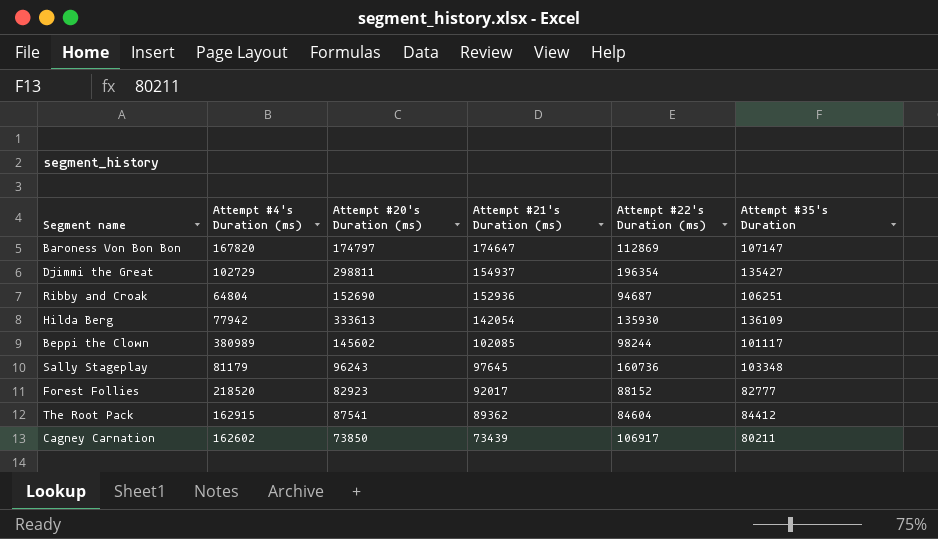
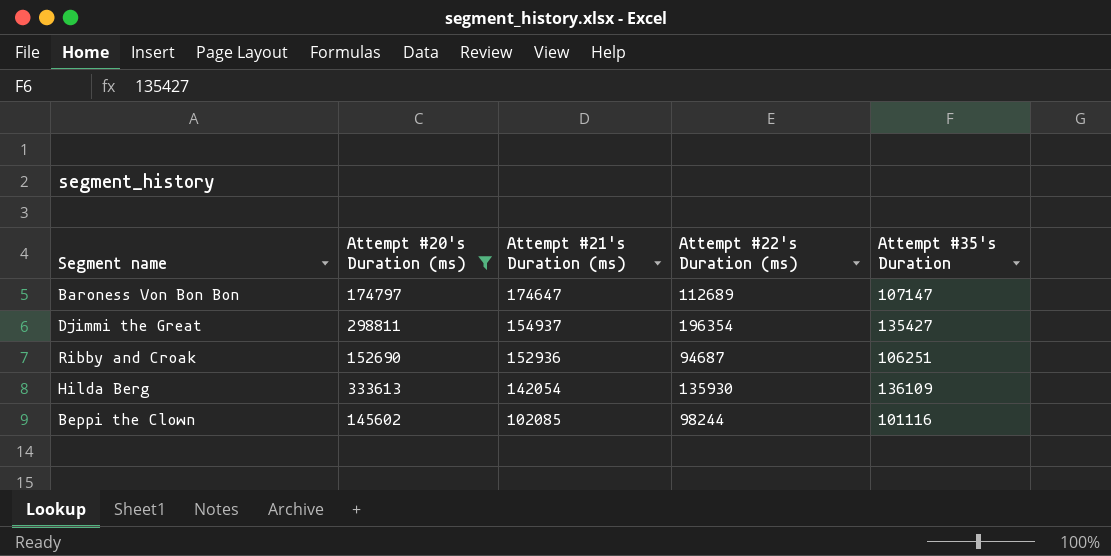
filter: none -> Attempt #20's Duration (ms) >= 145602
column Attempt #4's Duration (ms) | position: 2 -> none
Baroness Von Bon Bon | Attempt #22's Duration (ms): 112869 -> 112689
Beppi the Clown | Attempt #35's Duration: 101117 -> 101116

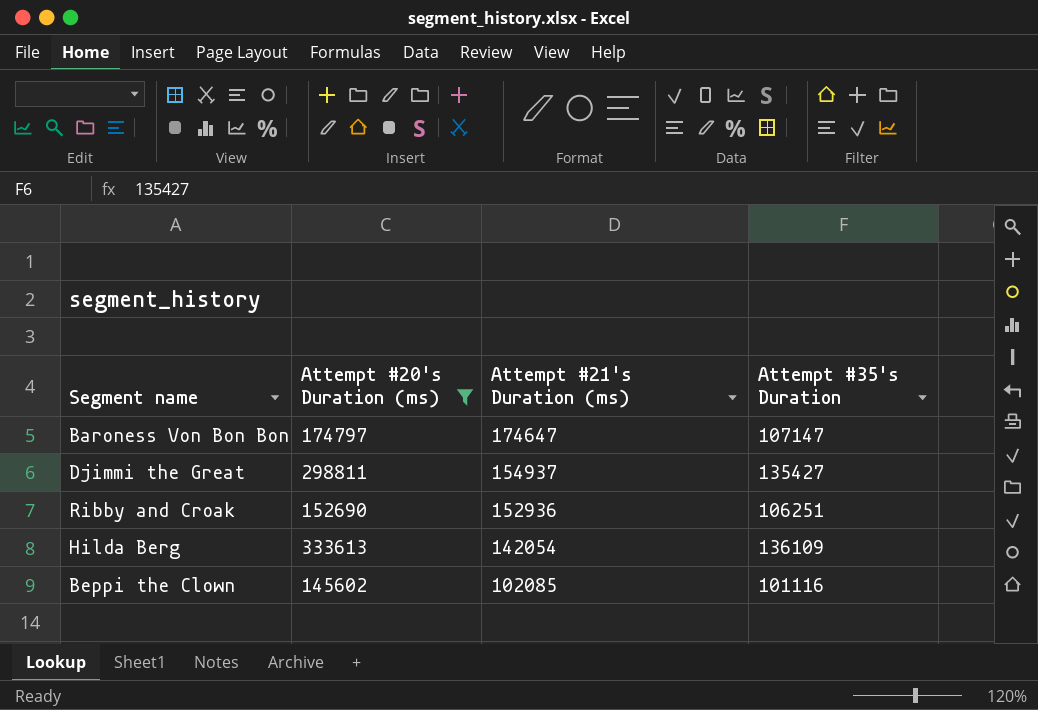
column Attempt #22's Duration (ms) | position: 4 -> none

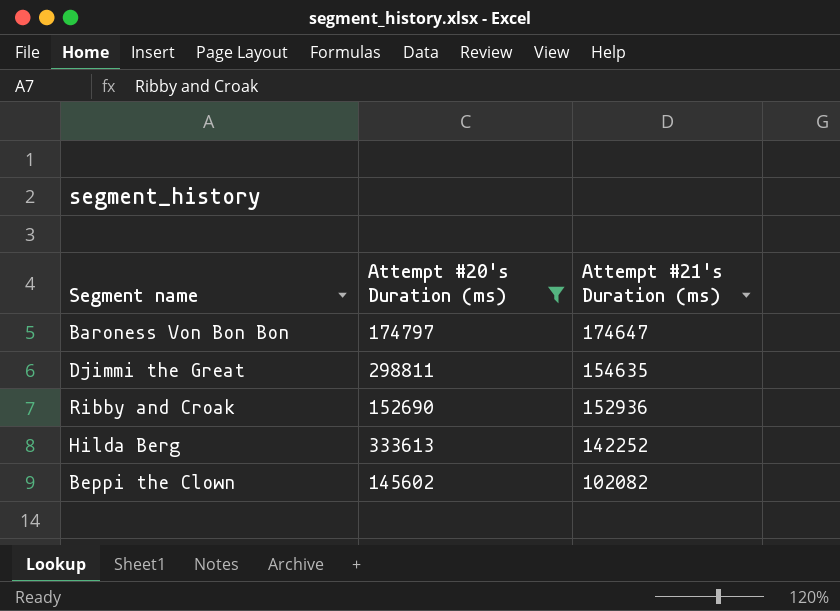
column Attempt #35's Duration | position: 4 -> none
Djimmi the Great | Attempt #21's Duration (ms): 154937 -> 154635
Hilda Berg | Attempt #21's Duration (ms): 142054 -> 142252
Beppi the Clown | Attempt #21's Duration (ms): 102085 -> 102082

